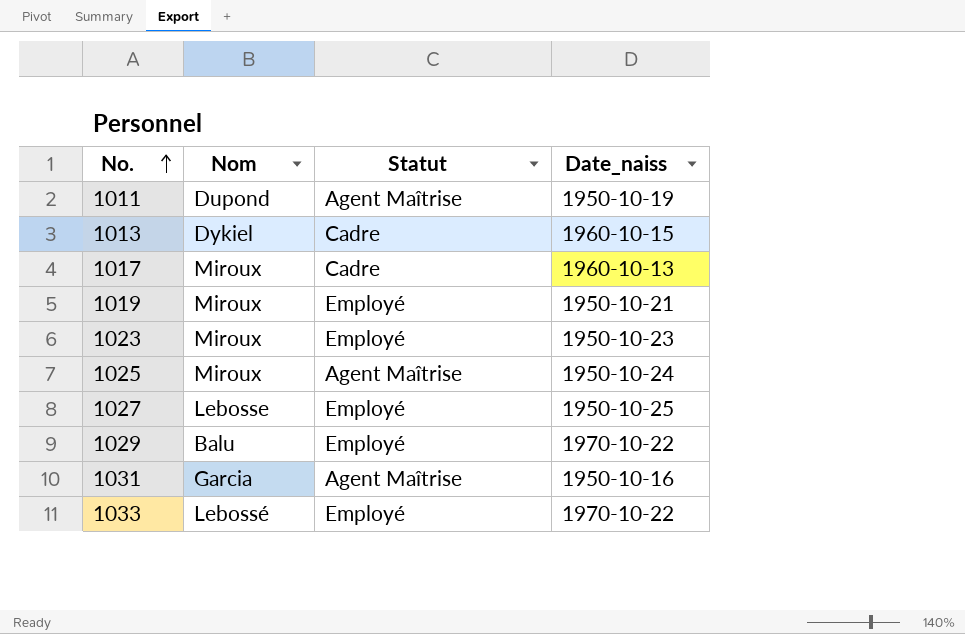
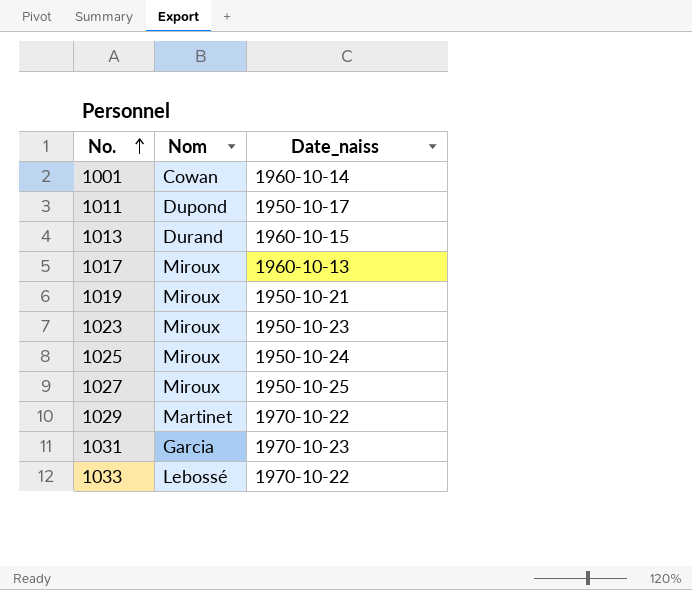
column Statut | position: 3 -> none
row 1001: none -> Cowan | 1960-10-14
1011 | Date_naiss: 1950-10-19 -> 1950-10-17
1013 | Nom: Dykiel -> Durand
1027 | Nom: Lebosse -> Miroux
1029 | Nom: Balu -> Martinet
1031 | Date_naiss: 1950-10-16 -> 1970-10-23

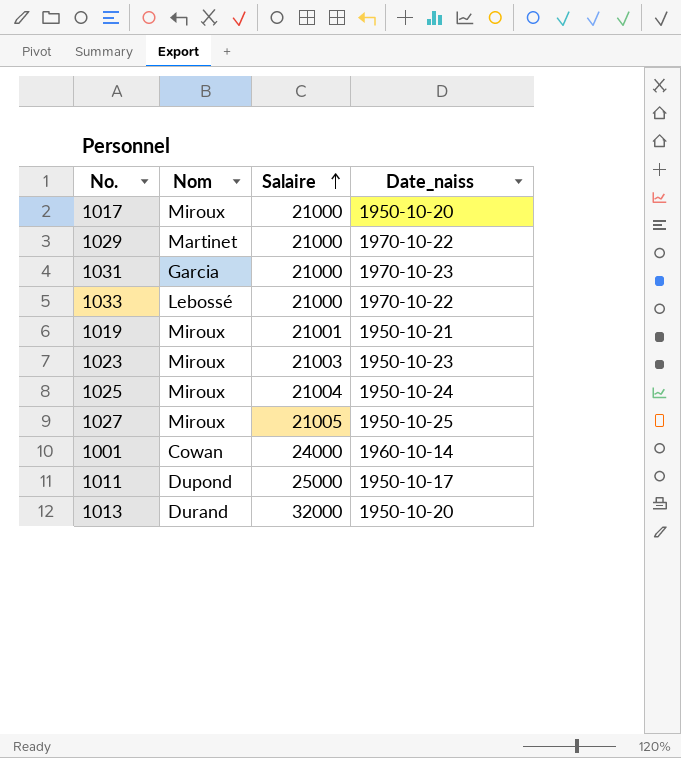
row order: No. ascending -> Salaire ascending
column Salaire | position: none -> 3
1017 | Date_naiss: 1960-10-13 -> 1950-10-20
1013 | Date_naiss: 1960-10-15 -> 1950-10-20

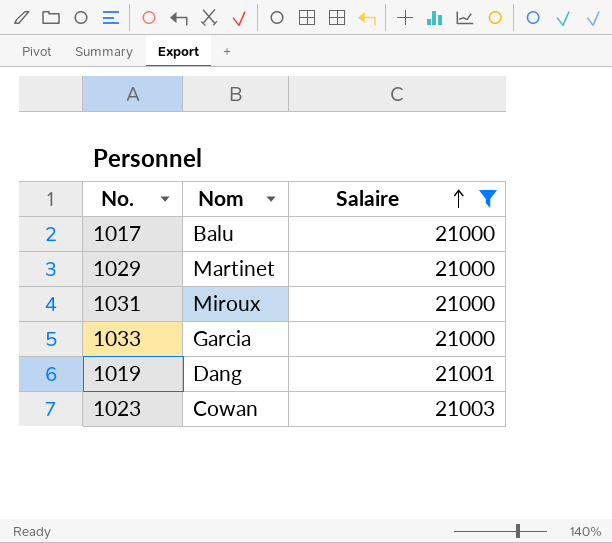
filter: none -> Salaire <= 21003
column Date_naiss | position: 4 -> none
1017 | Nom: Miroux -> Balu
1031 | Nom: Garcia -> Miroux
1033 | Nom: Lebossé -> Garcia
1019 | Nom: Miroux -> Dang
1023 | Nom: Miroux -> Cowan

